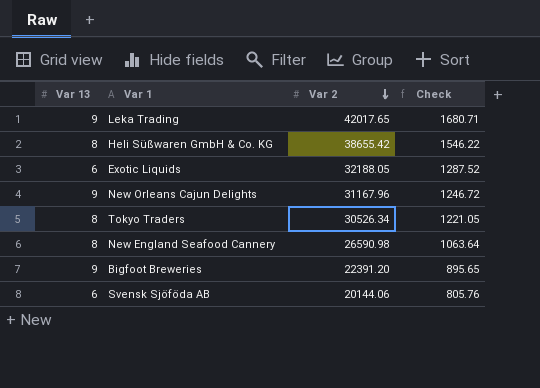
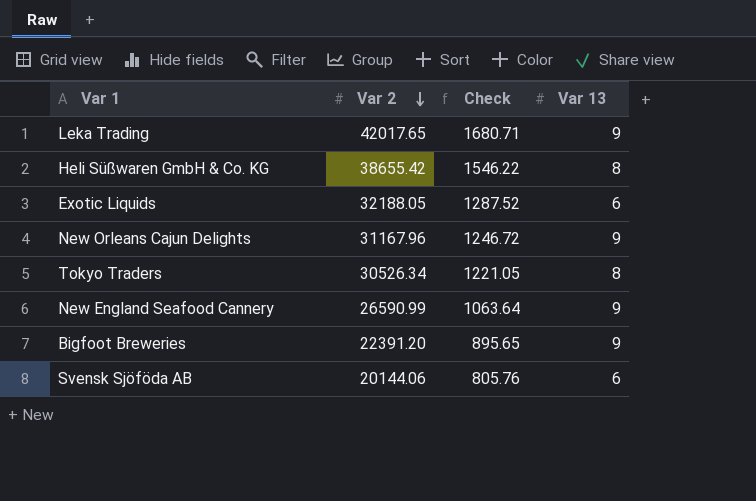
column Var 13 | position: 1 -> 4
New England Seafood Cannery | Var 2: 26590.98 -> 26590.99
New England Seafood Cannery | Var 13: 8 -> 9

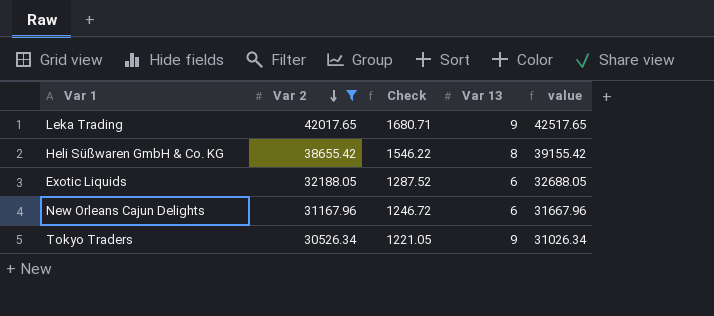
filter: none -> Var 2 >= 30526.34
column value | formula: none -> [Var 2] + 500
New Orleans Cajun Delights | Var 13: 9 -> 6
Tokyo Traders | Var 13: 8 -> 9

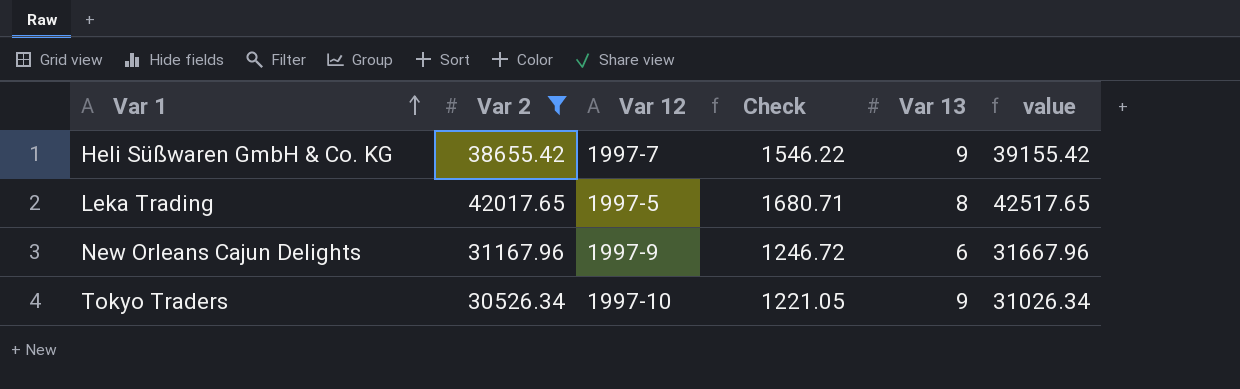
row order: Var 2 descending -> Var 1 ascending
column Var 12 | position: none -> 3
row Exotic Liquids: 32188.05 | 1287.52 | 6 | 32688.05 -> none
Heli Süßwaren GmbH & Co. KG | Var 13: 8 -> 9
Leka Trading | Var 13: 9 -> 8

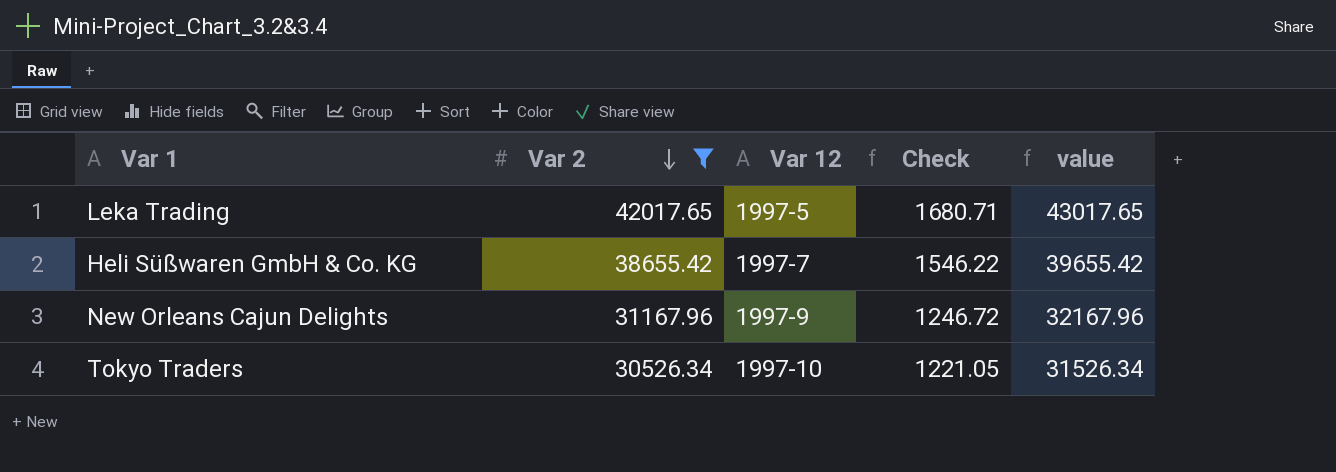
row order: Var 1 ascending -> Var 2 descending
column Var 13 | position: 5 -> none
column value | formula: [Var 2] + 500 -> [Var 2] + 1000

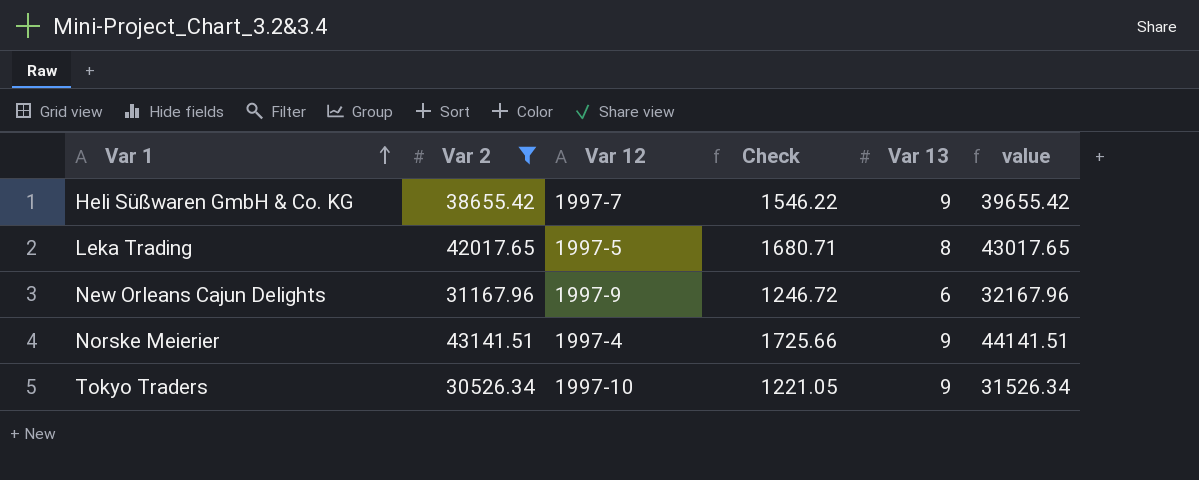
row order: Var 2 descending -> Var 1 ascending
column Var 13 | position: none -> 5
row Norske Meierier: none -> 43141.51 | 1997-4 | 1725.66 | 9 | 44141.51

